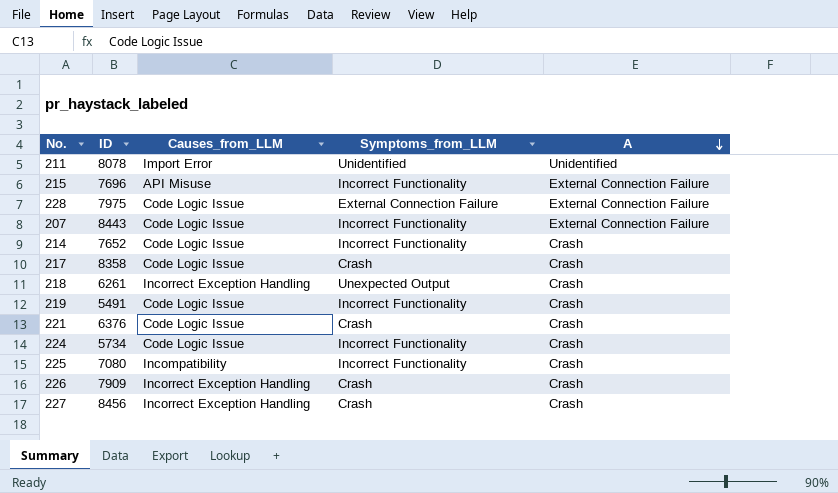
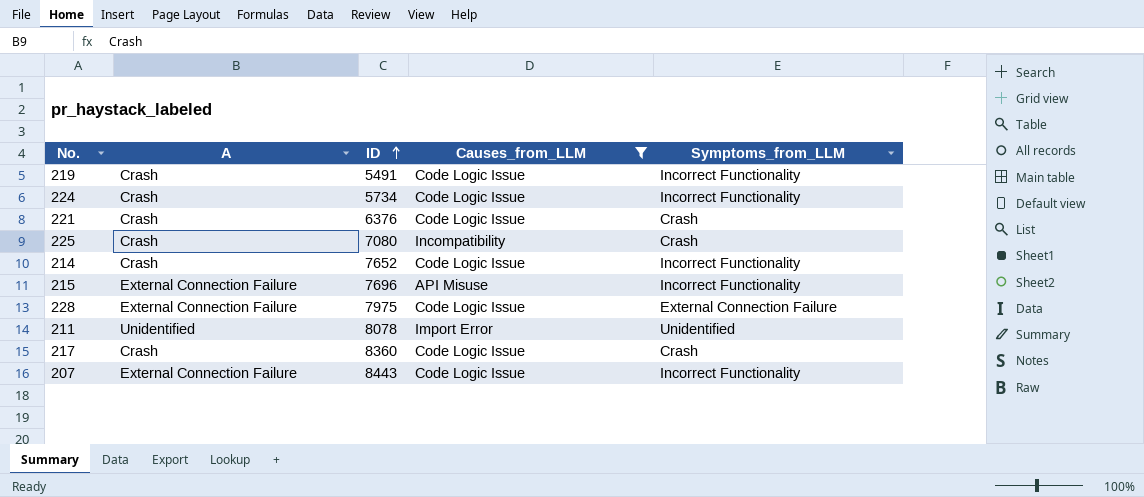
filter: none -> Causes_from_LLM != Incorrect Exception Handling
row order: A descending -> ID ascending
column A | position: 5 -> 2
225 | Symptoms_from_LLM: Incorrect Functionality -> Crash
217 | ID: 8358 -> 8360

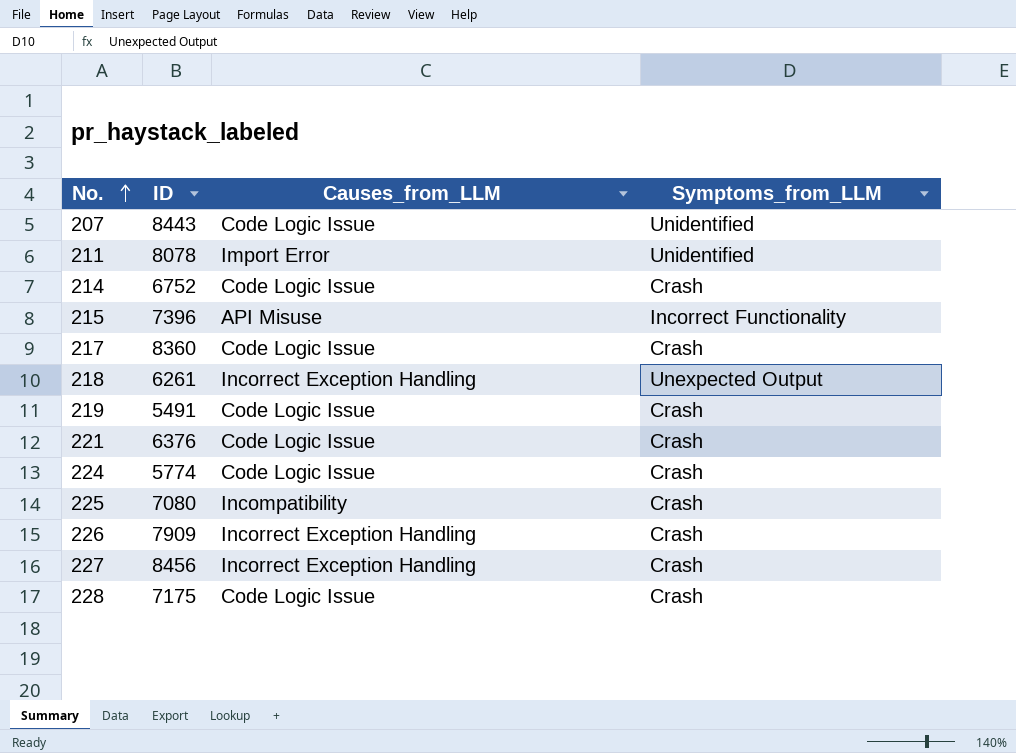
filter: Causes_from_LLM != Incorrect Exception Handling -> none
row order: ID ascending -> No. ascending
column A | position: 2 -> none
207 | Symptoms_from_LLM: Incorrect Functionality -> Unidentified
214 | ID: 7652 -> 6752
214 | Symptoms_from_LLM: Incorrect Functionality -> Crash
215 | ID: 7696 -> 7396
219 | Symptoms_from_LLM: Incorrect Functionality -> Crash
224 | ID: 5734 -> 5774
224 | Symptoms_from_LLM: Incorrect Functionality -> Crash
228 | ID: 7975 -> 7175
228 | Symptoms_from_LLM: External Connection Failure -> Crash

